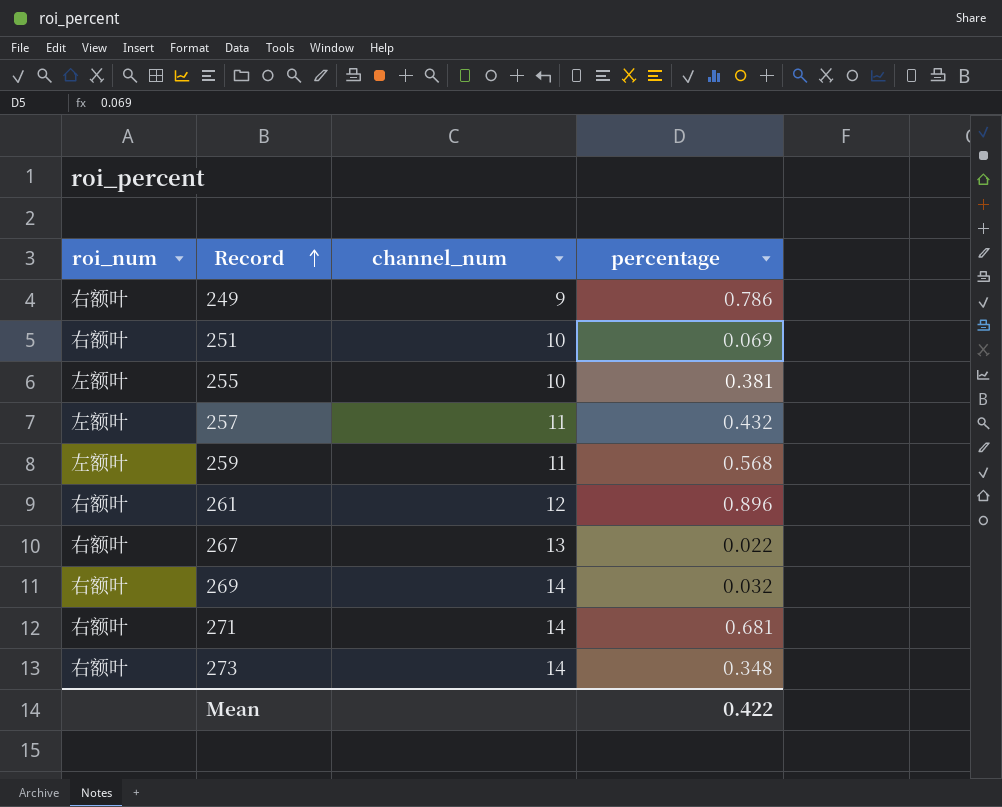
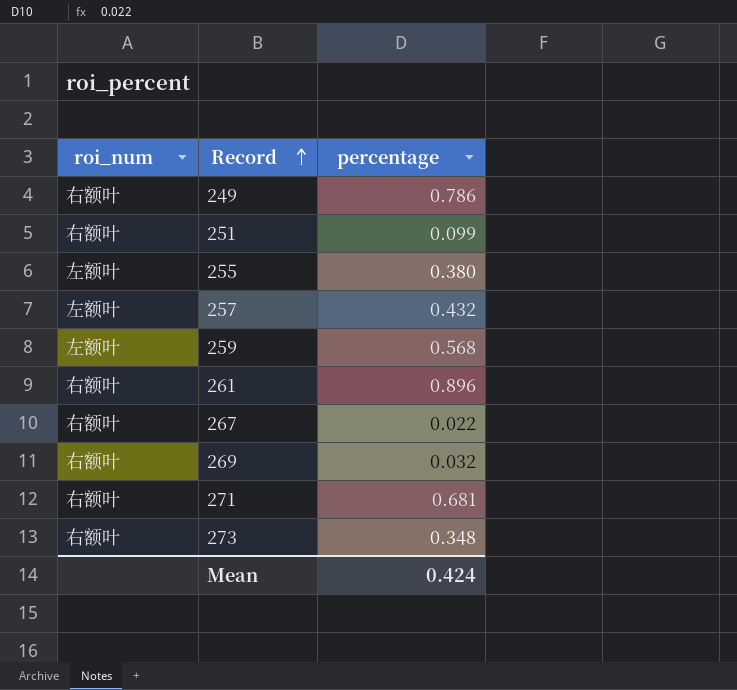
column channel_num | position: 3 -> none
251 | percentage: 0.069 -> 0.099
255 | percentage: 0.381 -> 0.380
Mean | percentage: 0.422 -> 0.424

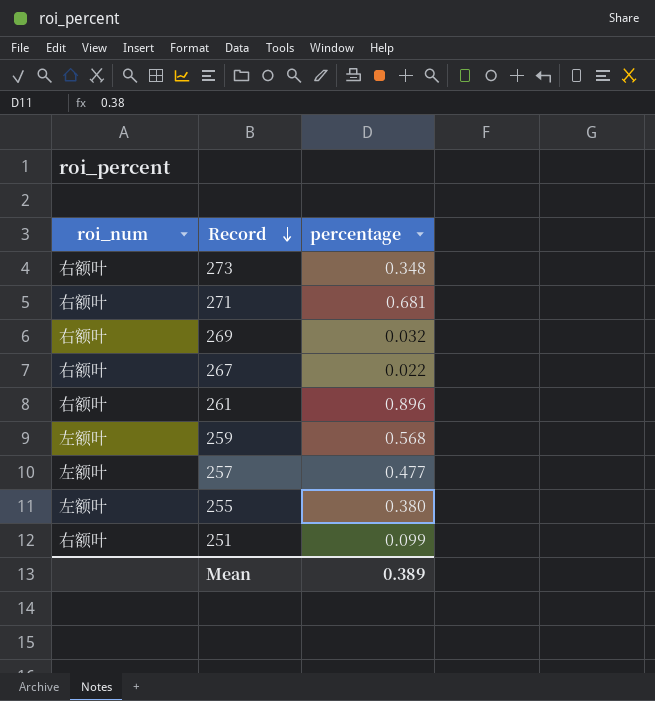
row order: Record ascending -> Record descending
row 249: 右额叶 | 0.786 -> none
257 | percentage: 0.432 -> 0.477
Mean | percentage: 0.424 -> 0.389

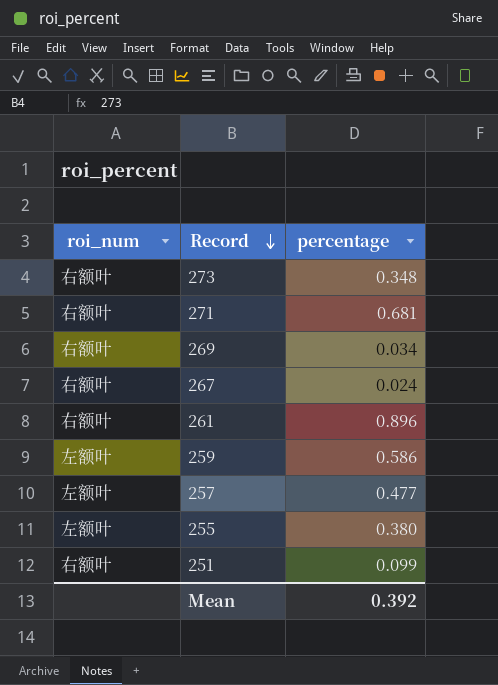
269 | percentage: 0.032 -> 0.034
267 | percentage: 0.022 -> 0.024
259 | percentage: 0.568 -> 0.586
Mean | percentage: 0.389 -> 0.392

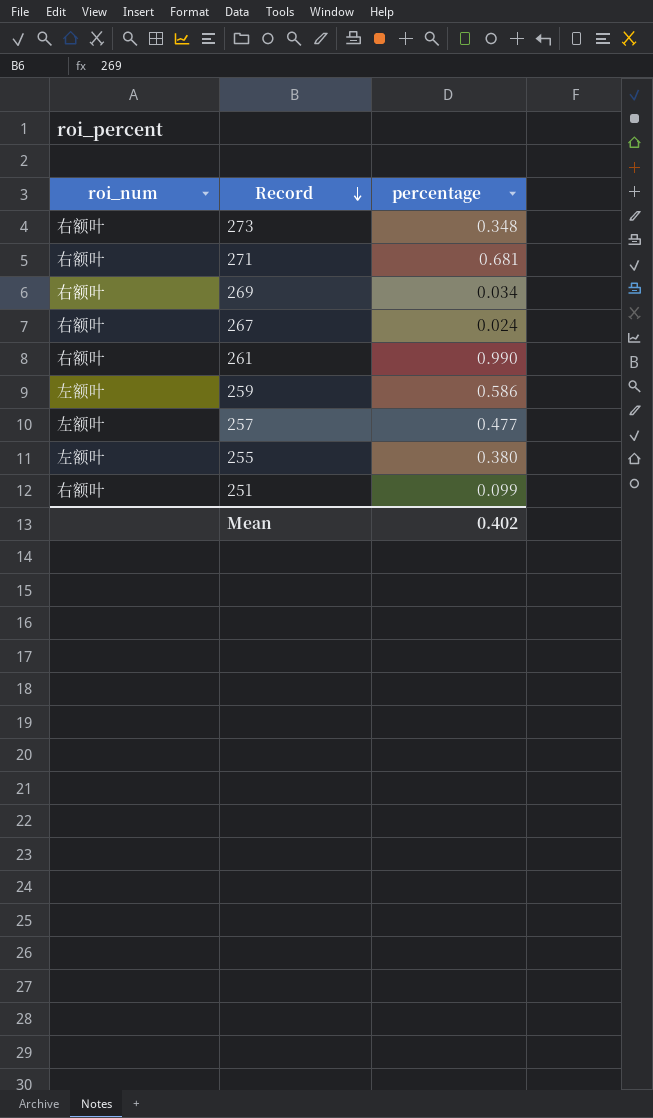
261 | percentage: 0.896 -> 0.990
Mean | percentage: 0.392 -> 0.402

